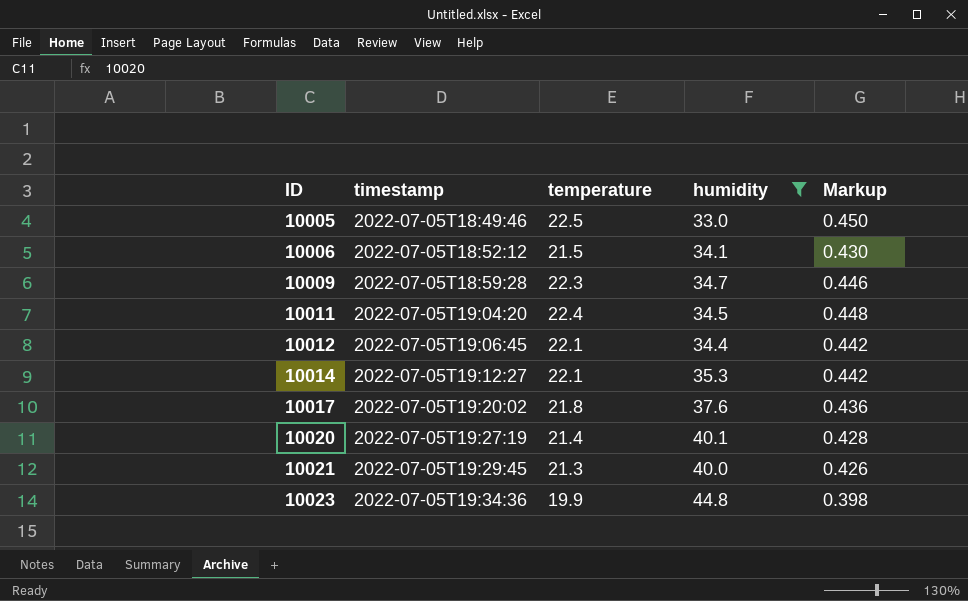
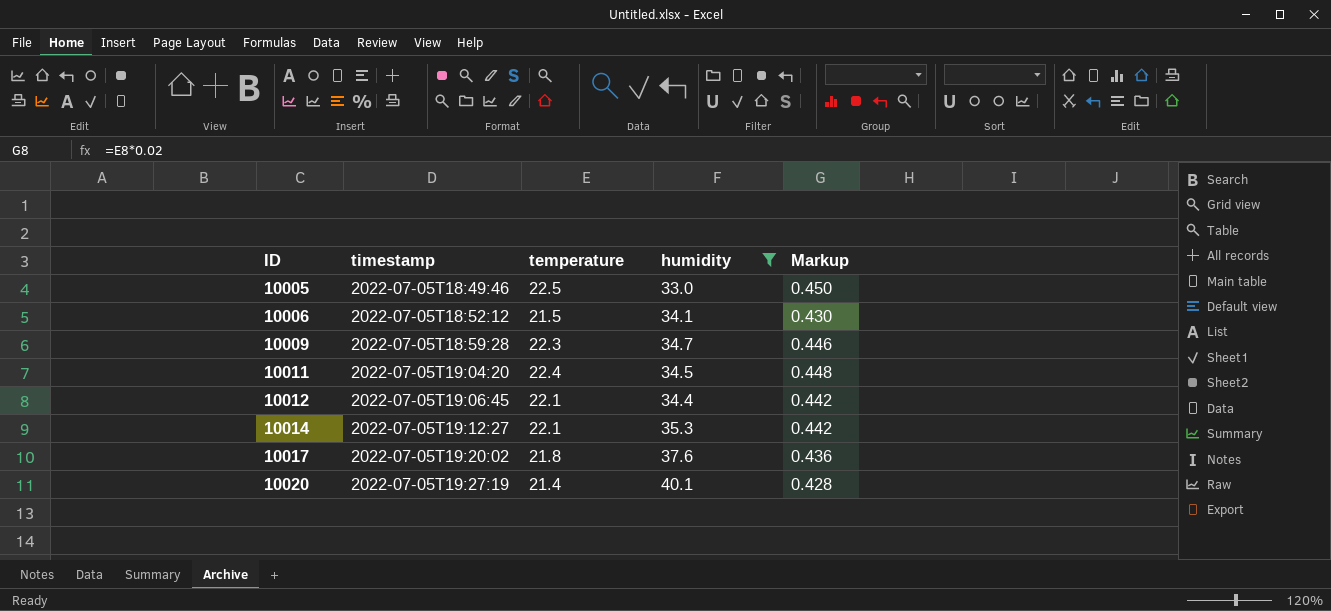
row 10021: 2022-07-05T19:29:45 | 21.3 | 40.0 | 0.426 -> none
row 10023: 2022-07-05T19:34:36 | 19.9 | 44.8 | 0.398 -> none

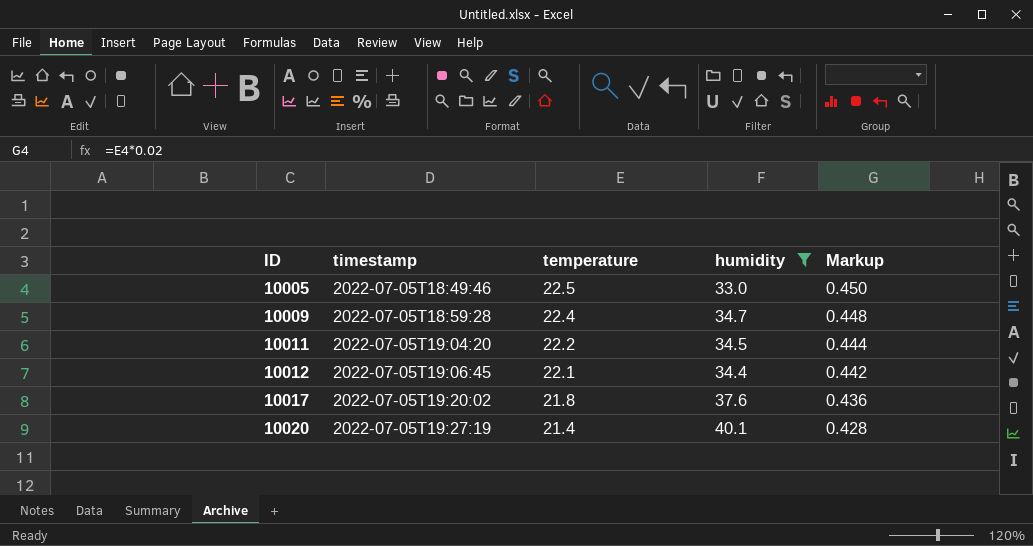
row 10006: 2022-07-05T18:52:12 | 21.5 | 34.1 | 0.430 -> none
row 10014: 2022-07-05T19:12:27 | 22.1 | 35.3 | 0.442 -> none
10009 | temperature: 22.3 -> 22.4
10009 | Markup: 0.446 -> 0.448
10011 | temperature: 22.4 -> 22.2
10011 | Markup: 0.448 -> 0.444

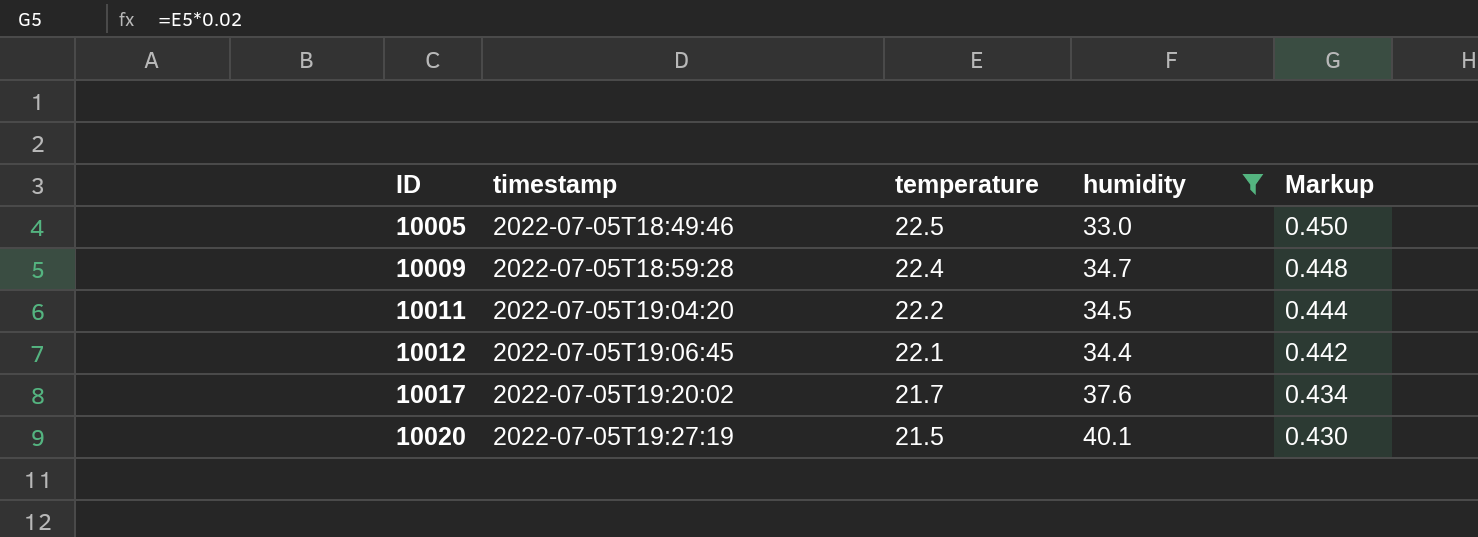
10017 | temperature: 21.8 -> 21.7
10017 | Markup: 0.436 -> 0.434
10020 | temperature: 21.4 -> 21.5
10020 | Markup: 0.428 -> 0.430

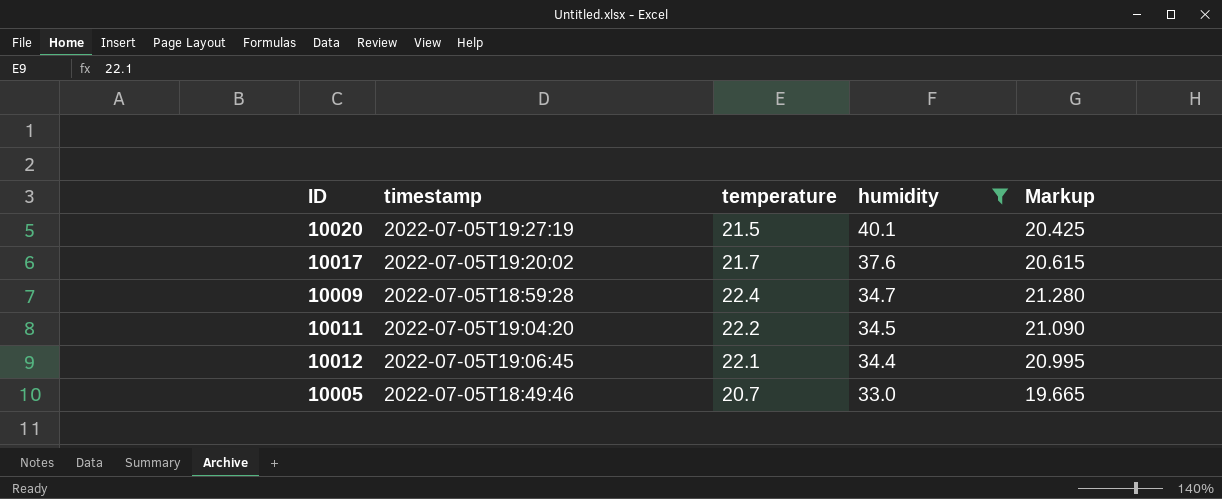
row order: ID ascending -> humidity descending
column Markup | formula: [temperature] * 0.02 -> [temperature] * 0.95
10005 | temperature: 22.5 -> 20.7

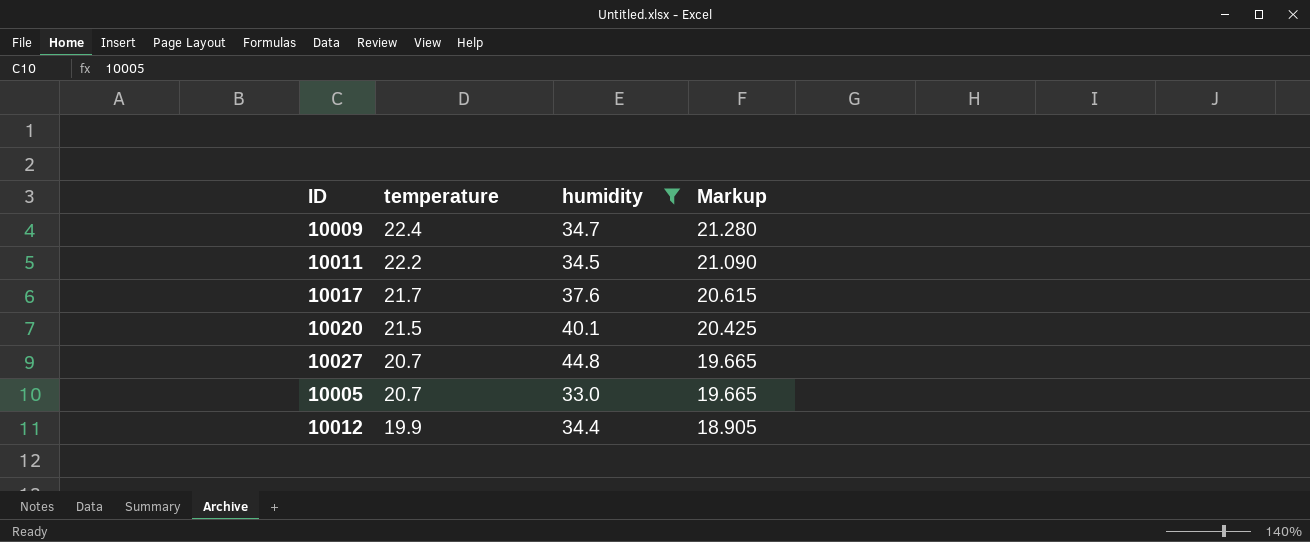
row order: humidity descending -> temperature descending
column timestamp | position: 2 -> none
row 10027: none -> 20.7 | 44.8 | 19.665
10012 | temperature: 22.1 -> 19.9
10012 | Markup: 20.995 -> 18.905

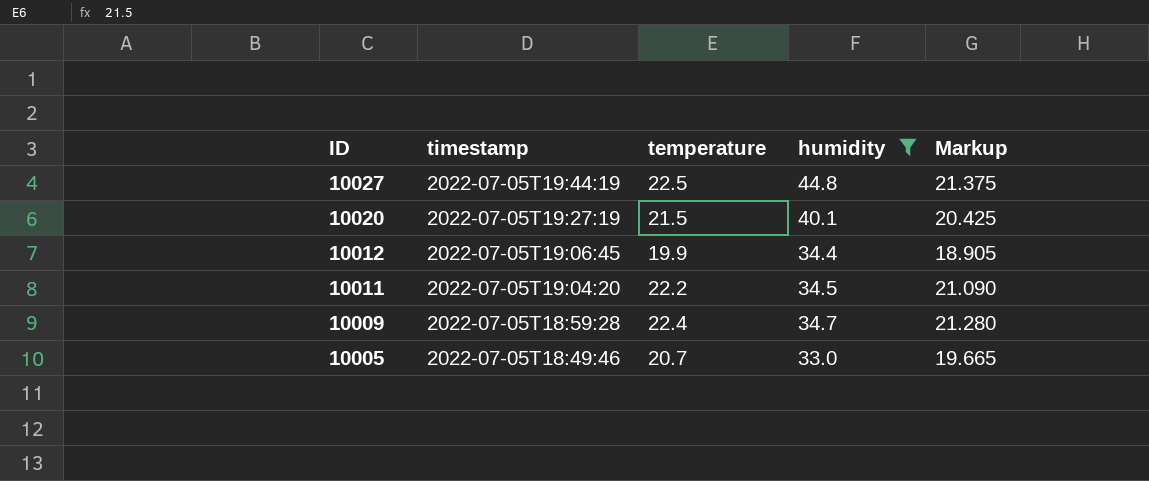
row order: temperature descending -> ID descending
column timestamp | position: none -> 2
row 10017: 21.7 | 37.6 | 20.615 -> none
10027 | temperature: 20.7 -> 22.5
10027 | Markup: 19.665 -> 21.375

